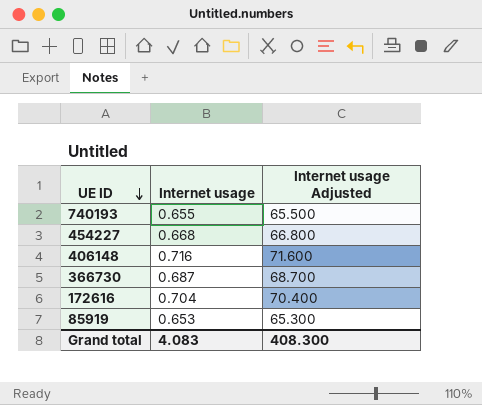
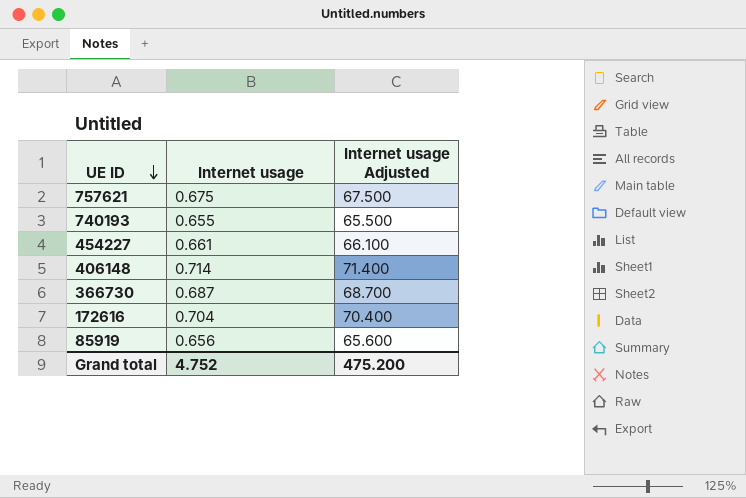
row 757621: none -> 0.675 | 67.500
454227 | Internet usage: 0.668 -> 0.661
454227 | Internet usage Adjusted: 66.800 -> 66.100
406148 | Internet usage: 0.716 -> 0.714
406148 | Internet usage Adjusted: 71.600 -> 71.400
85919 | Internet usage: 0.653 -> 0.656
85919 | Internet usage Adjusted: 65.300 -> 65.600
Grand total | Internet usage: 4.083 -> 4.752
Grand total | Internet usage Adjusted: 408.300 -> 475.200

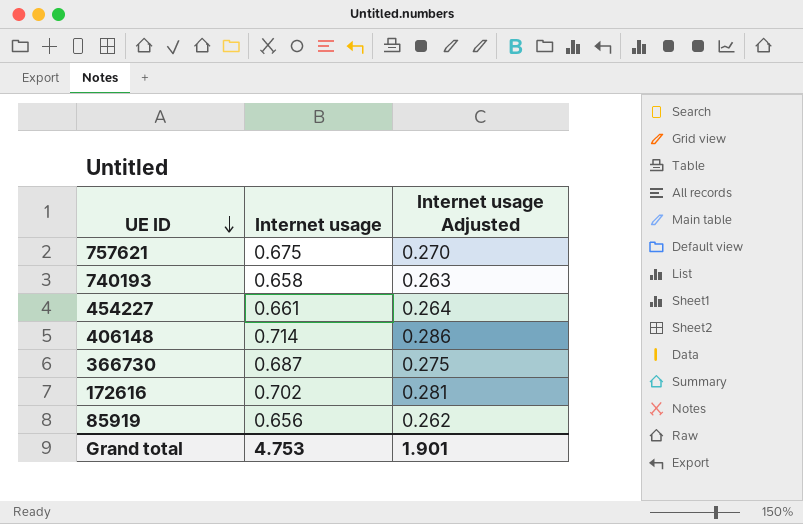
column Internet usage Adjusted | formula: [Internet usage] * 100 -> [Internet usage] * 0.4
740193 | Internet usage: 0.655 -> 0.658
172616 | Internet usage: 0.704 -> 0.702
Grand total | Internet usage: 4.752 -> 4.753
Grand total | Internet usage Adjusted: 475.200 -> 1.901

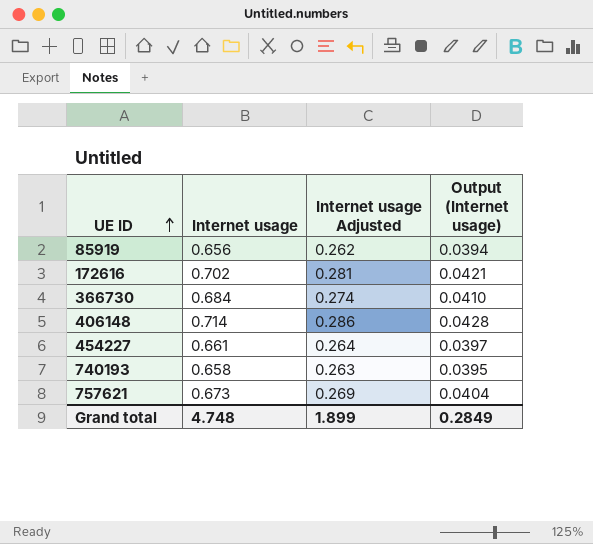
row order: UE ID descending -> UE ID ascending
column Output (Internet usage) | formula: none -> [Internet usage] * 0.06
366730 | Internet usage: 0.687 -> 0.684
366730 | Internet usage Adjusted: 0.275 -> 0.274
757621 | Internet usage: 0.675 -> 0.673
757621 | Internet usage Adjusted: 0.270 -> 0.269
Grand total | Internet usage: 4.753 -> 4.748
Grand total | Internet usage Adjusted: 1.901 -> 1.899

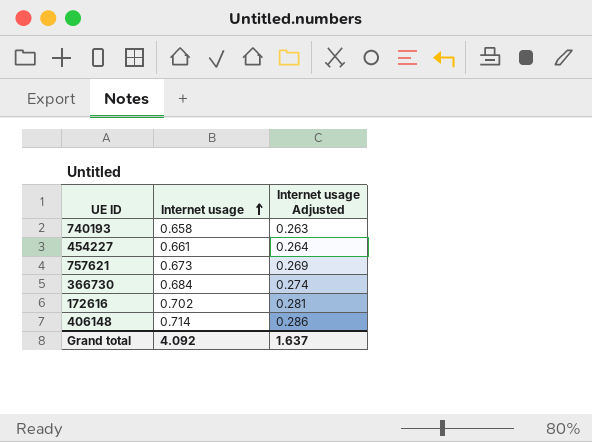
row order: UE ID ascending -> Internet usage ascending
column Output (Internet usage) | formula: [Internet usage] * 0.06 -> none
row 85919: 0.656 | 0.262 | 0.0394 -> none
Grand total | Internet usage: 4.748 -> 4.092
Grand total | Internet usage Adjusted: 1.899 -> 1.637

